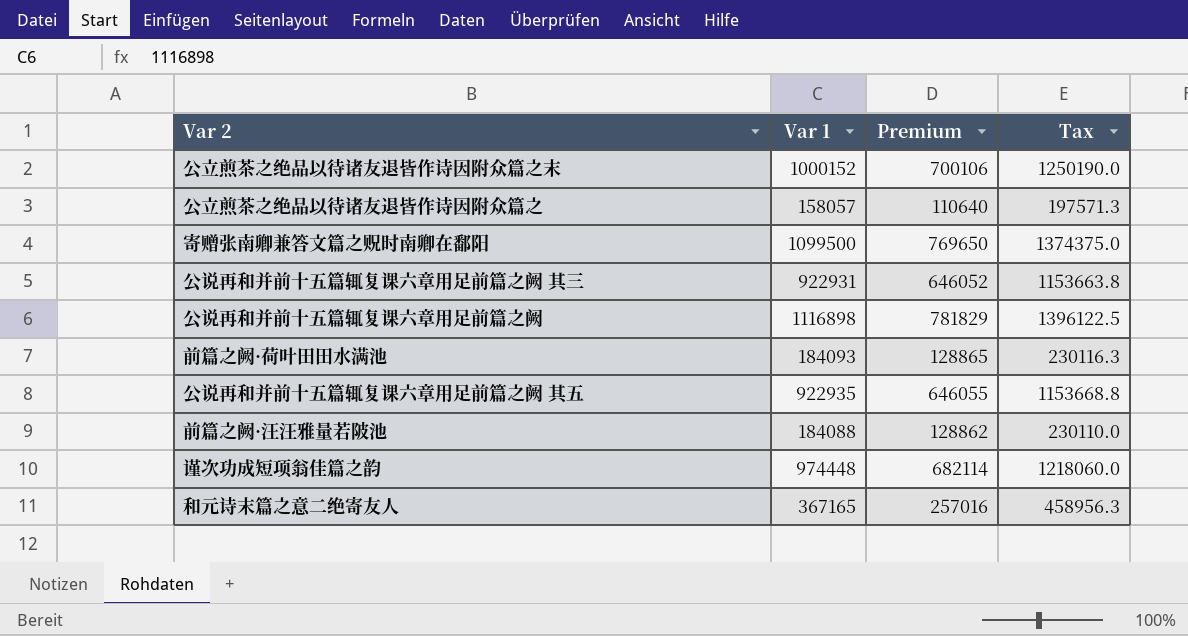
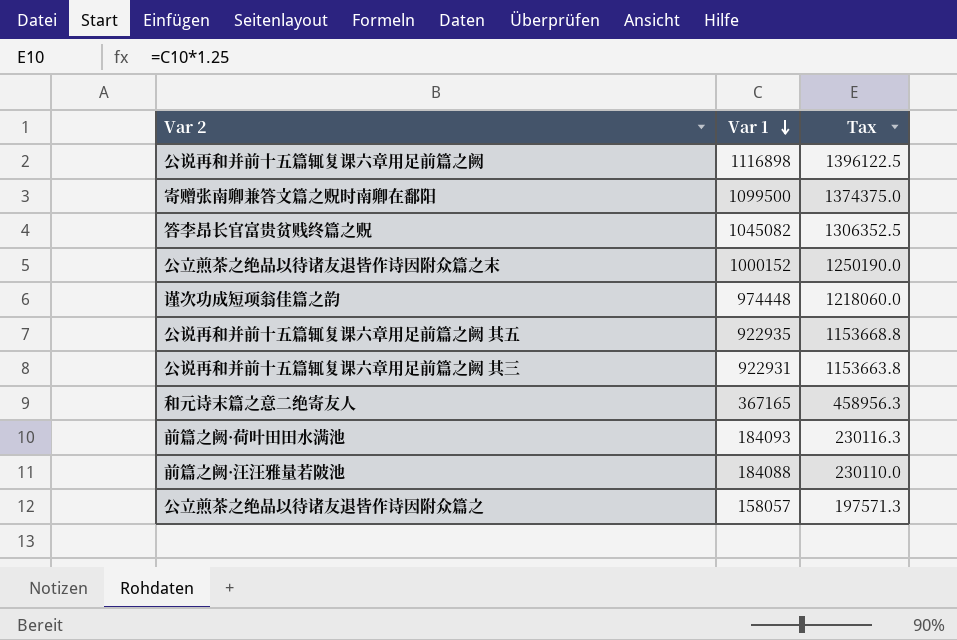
row order: none -> Var 1 descending
column Premium | formula: [Var 1] * 0.7 -> none
row 答李昂长官富贵贫贱终篇之贶: none -> 1045082 | 1306352.5

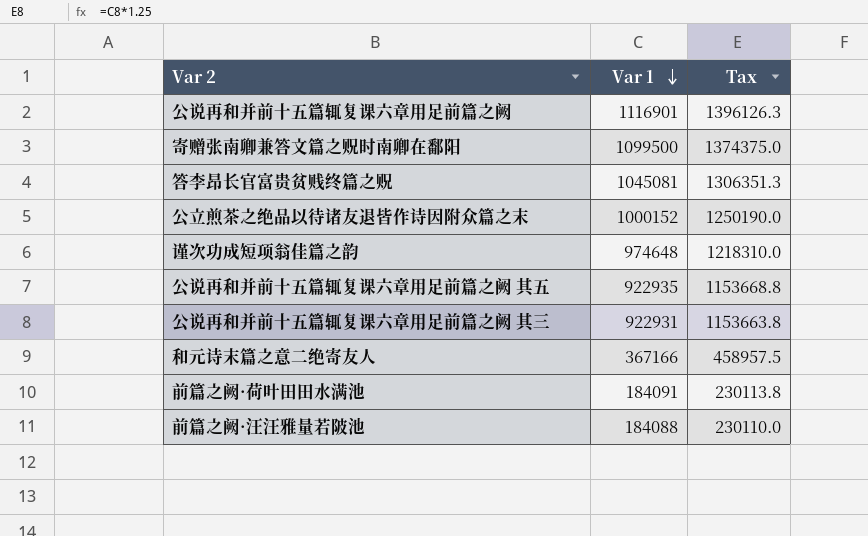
row 公立煎茶之绝品以待诸友退皆作诗因附众篇之: 158057 | 197571.3 -> none
公说再和并前十五篇辄复课六章用足前篇之阙 | Var 1: 1116898 -> 1116901
公说再和并前十五篇辄复课六章用足前篇之阙 | Tax: 1396122.5 -> 1396126.3
答李昂长官富贵贫贱终篇之贶 | Var 1: 1045082 -> 1045081
答李昂长官富贵贫贱终篇之贶 | Tax: 1306352.5 -> 1306351.3
谨次功成短项翁佳篇之韵 | Var 1: 974448 -> 974648
谨次功成短项翁佳篇之韵 | Tax: 1218060.0 -> 1218310.0
和元诗末篇之意二绝寄友人 | Var 1: 367165 -> 367166
和元诗末篇之意二绝寄友人 | Tax: 458956.3 -> 458957.5
前篇之阙·荷叶田田水满池 | Var 1: 184093 -> 184091
前篇之阙·荷叶田田水满池 | Tax: 230116.3 -> 230113.8

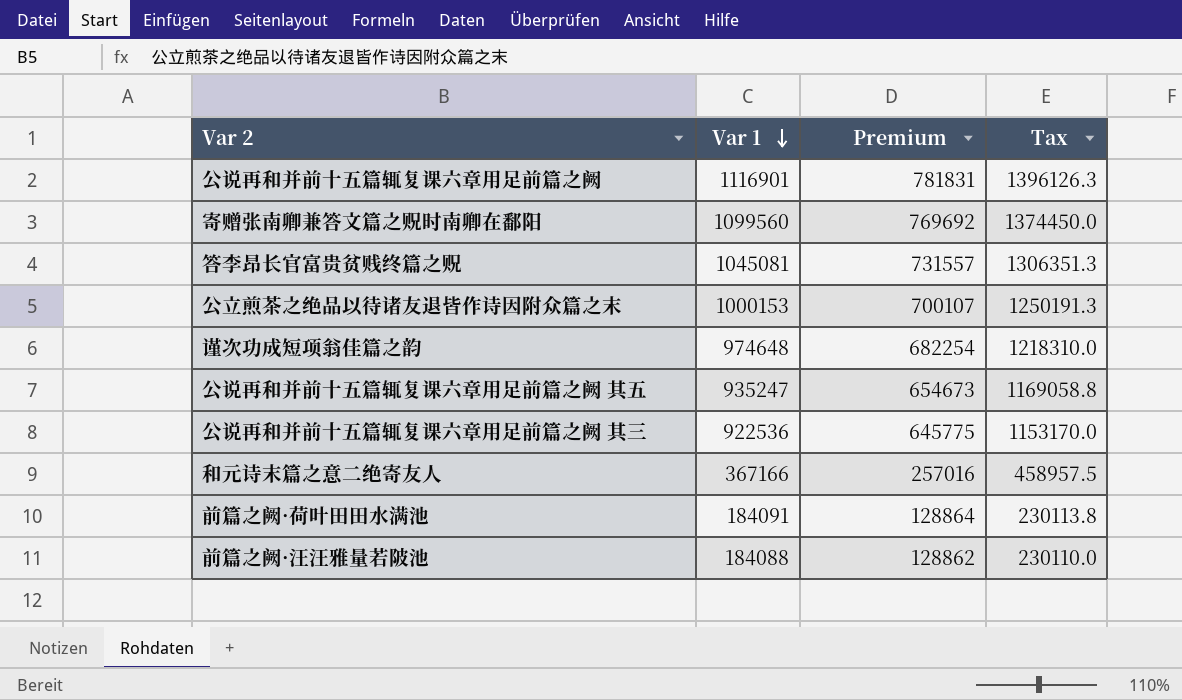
column Premium | formula: none -> [Var 1] * 0.7
寄赠张南卿兼答文篇之贶时南卿在鄱阳 | Var 1: 1099500 -> 1099560
寄赠张南卿兼答文篇之贶时南卿在鄱阳 | Tax: 1374375.0 -> 1374450.0
公立煎茶之绝品以待诸友退皆作诗因附众篇之末 | Var 1: 1000152 -> 1000153
公立煎茶之绝品以待诸友退皆作诗因附众篇之末 | Tax: 1250190.0 -> 1250191.3
公说再和并前十五篇辄复课六章用足前篇之阙 其五 | Var 1: 922935 -> 935247
公说再和并前十五篇辄复课六章用足前篇之阙 其五 | Tax: 1153668.8 -> 1169058.8
公说再和并前十五篇辄复课六章用足前篇之阙 其三 | Var 1: 922931 -> 922536
公说再和并前十五篇辄复课六章用足前篇之阙 其三 | Tax: 1153663.8 -> 1153170.0

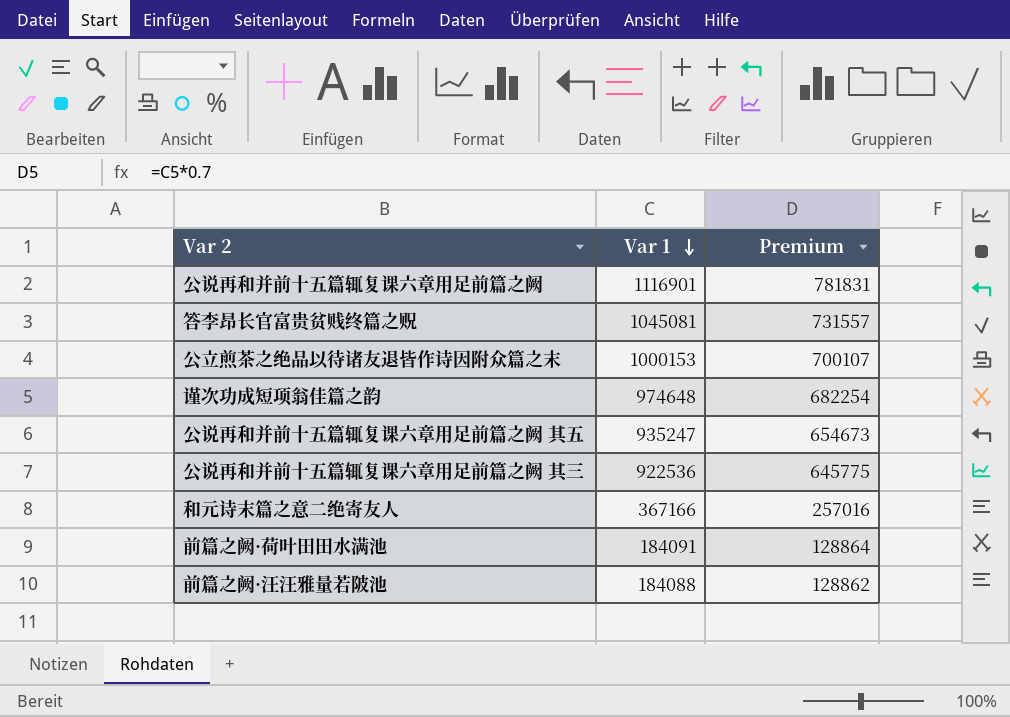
column Tax | formula: [Var 1] * 1.25 -> none
row 寄赠张南卿兼答文篇之贶时南卿在鄱阳: 1099560 | 769692 | 1374450.0 -> none

